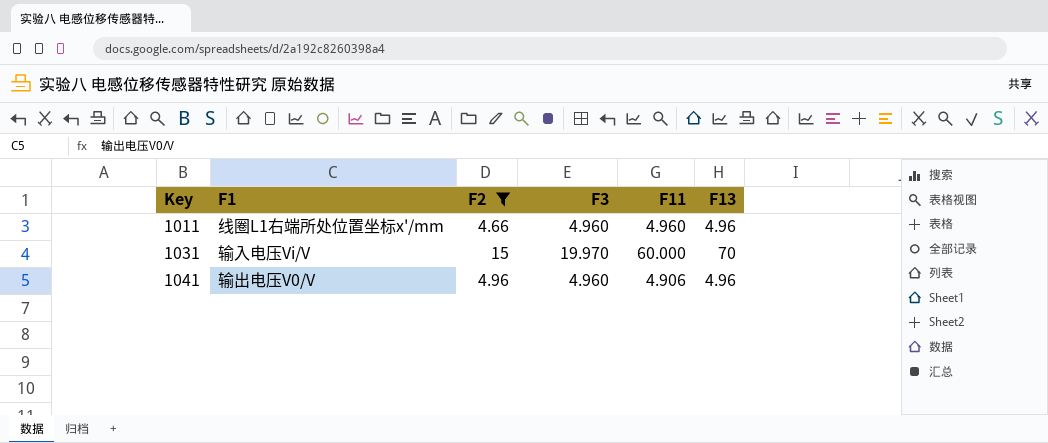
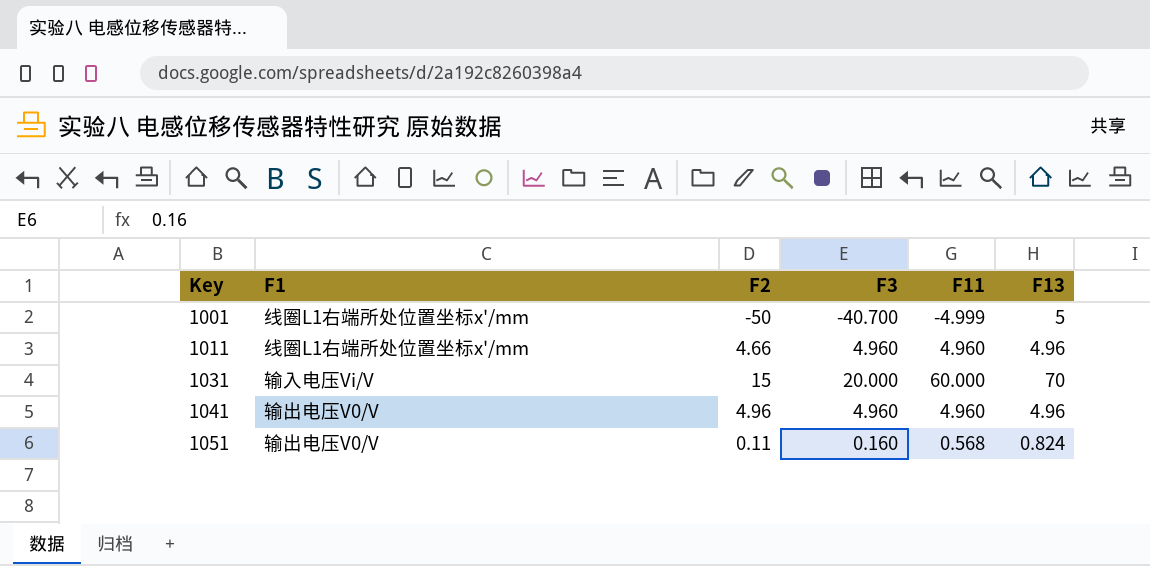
filter: F2 >= 4.66 -> none
1031 | F3: 19.970 -> 20.000
1041 | F11: 4.906 -> 4.960

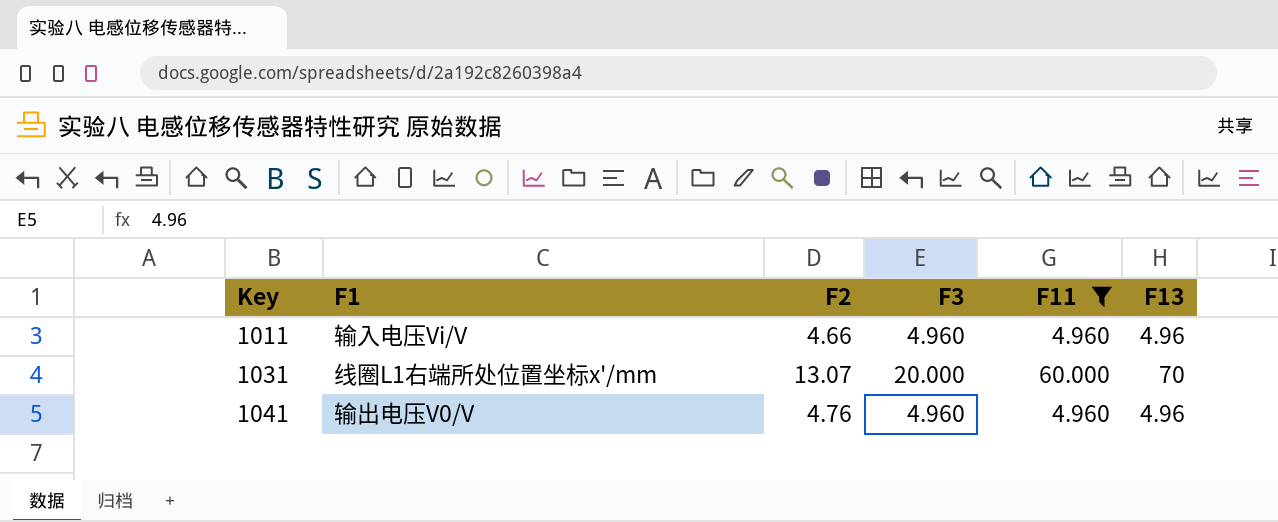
filter: none -> F11 >= 4.960
1011 | F1: 线圈L1右端所处位置坐标x'/mm -> 输入电压Vi/V
1031 | F1: 输入电压Vi/V -> 线圈L1右端所处位置坐标x'/mm
1031 | F2: 15 -> 13.07
1041 | F2: 4.96 -> 4.76

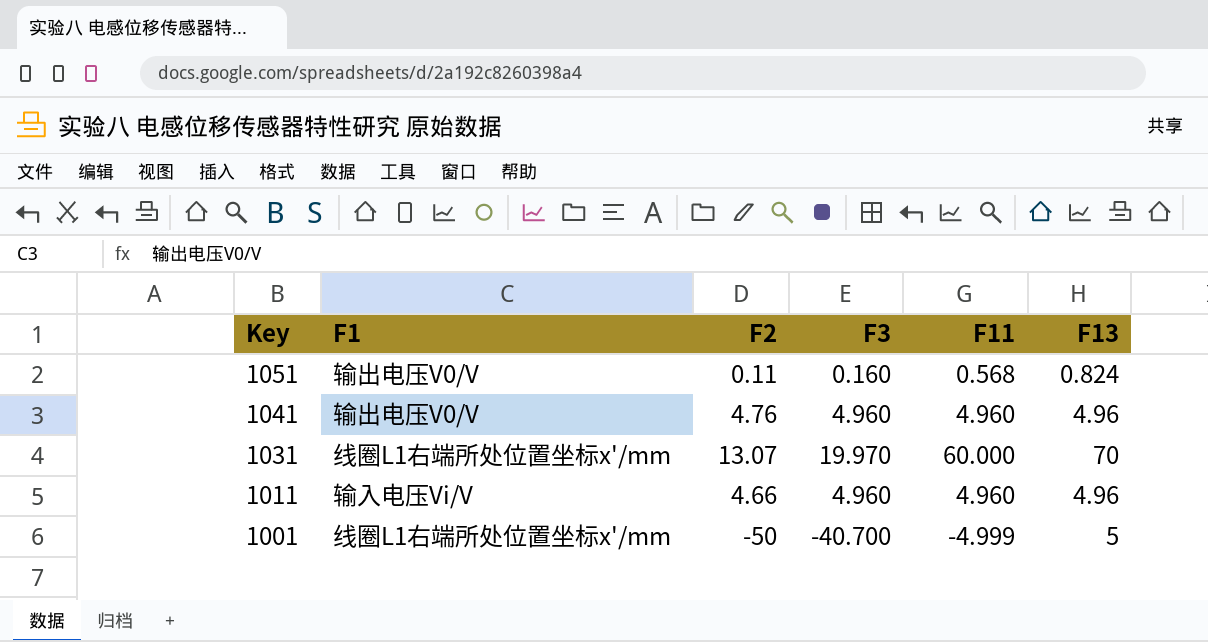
filter: F11 >= 4.960 -> none
row order: Key ascending -> Key descending
1031 | F3: 20.000 -> 19.970

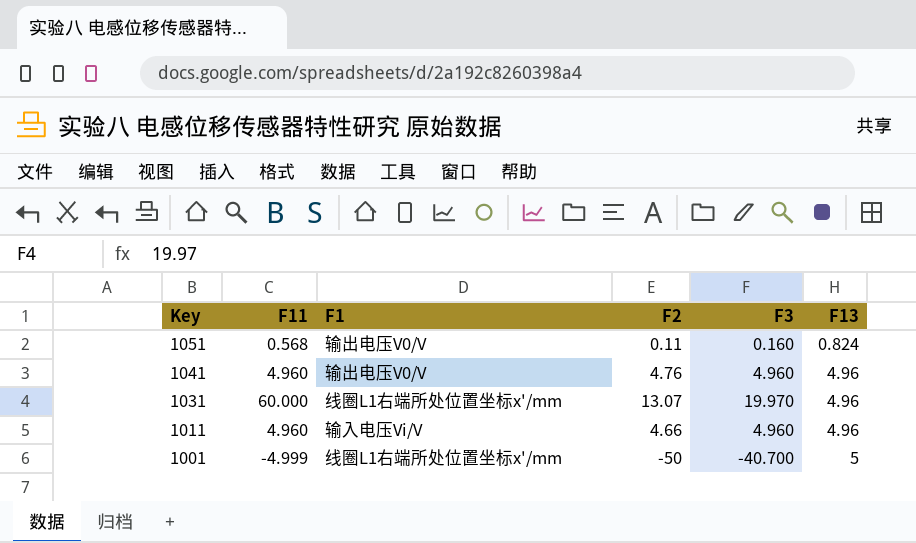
column F11 | position: 5 -> 2
1031 | F13: 70 -> 4.96

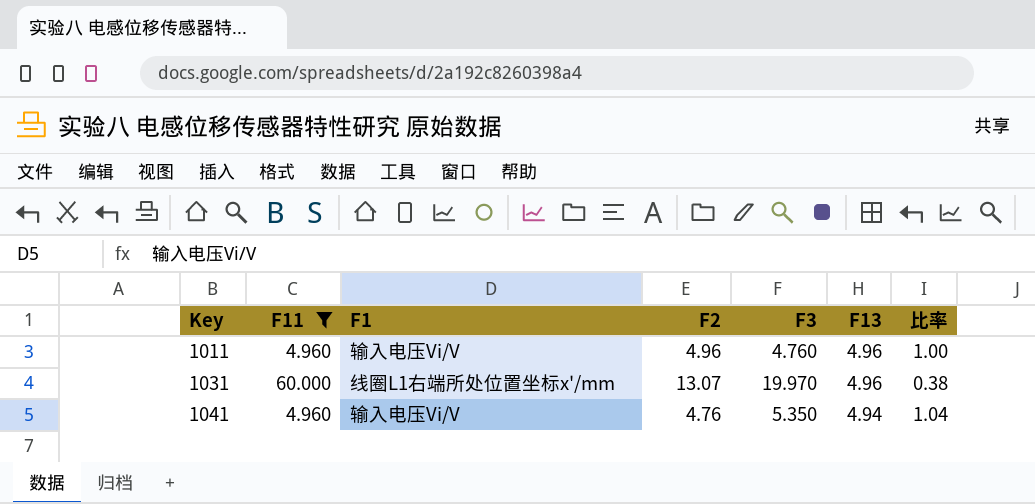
filter: none -> F11 >= 4.960
row order: Key descending -> Key ascending
column 比率 | formula: none -> [F13] / [F2]
1011 | F2: 4.66 -> 4.96
1011 | F3: 4.960 -> 4.760
1041 | F1: 输出电压V0/V -> 输入电压Vi/V
1041 | F3: 4.960 -> 5.350
1041 | F13: 4.96 -> 4.94

